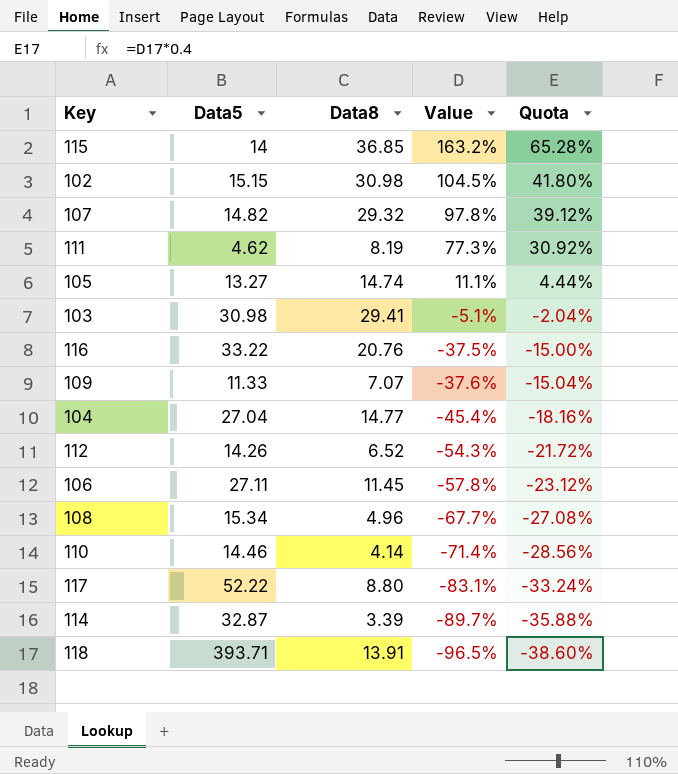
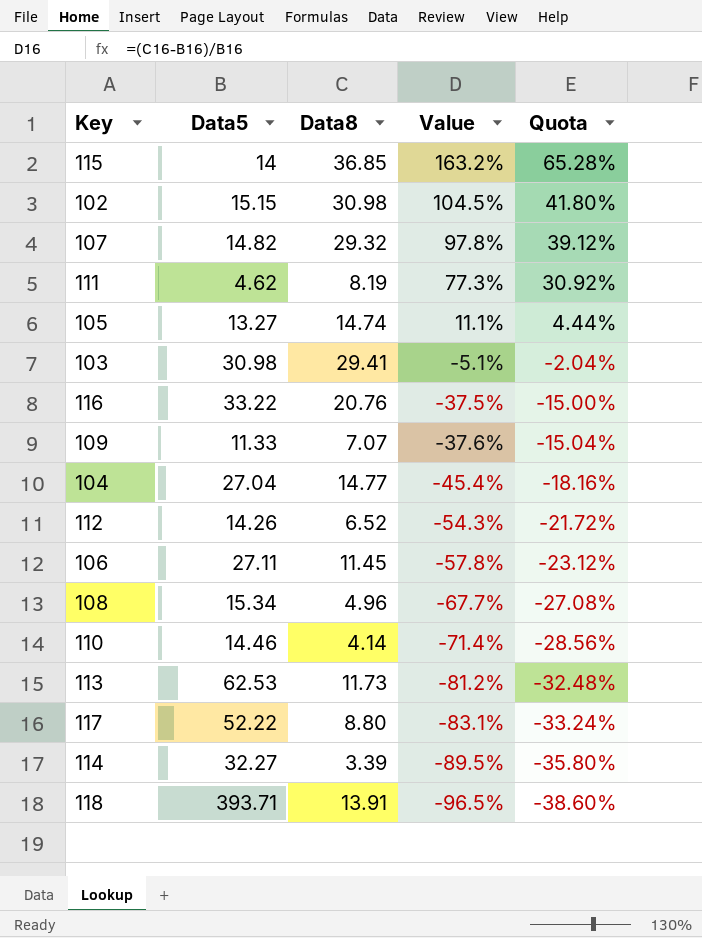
row 113: none -> 62.53 | 11.73 | -81.2% | -32.48%
114 | Data5: 32.87 -> 32.27
114 | Value: -89.7% -> -89.5%
114 | Quota: -35.88% -> -35.80%

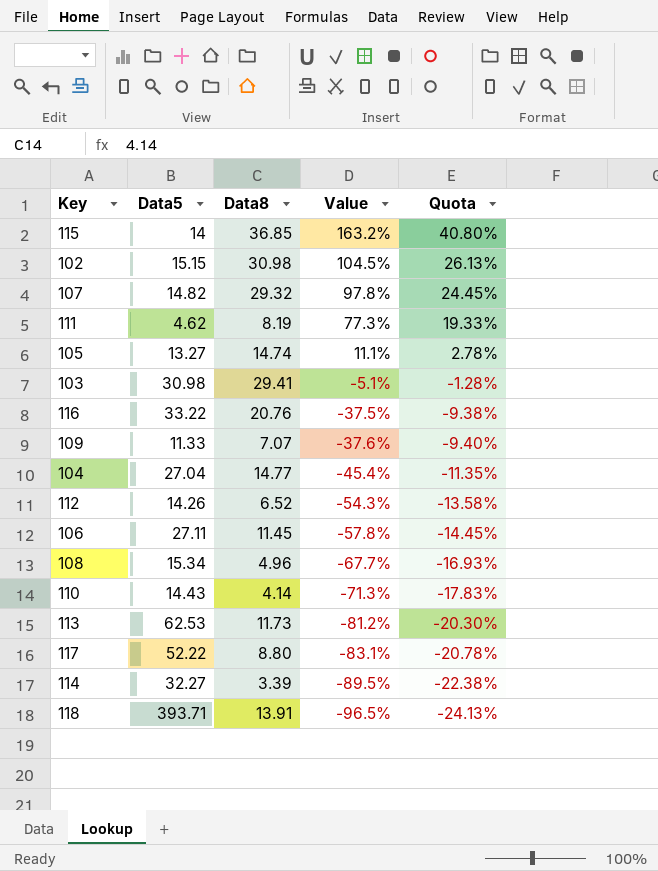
column Quota | formula: [Value] * 0.4 -> [Value] * 0.25
110 | Data5: 14.46 -> 14.43
110 | Value: -71.4% -> -71.3%

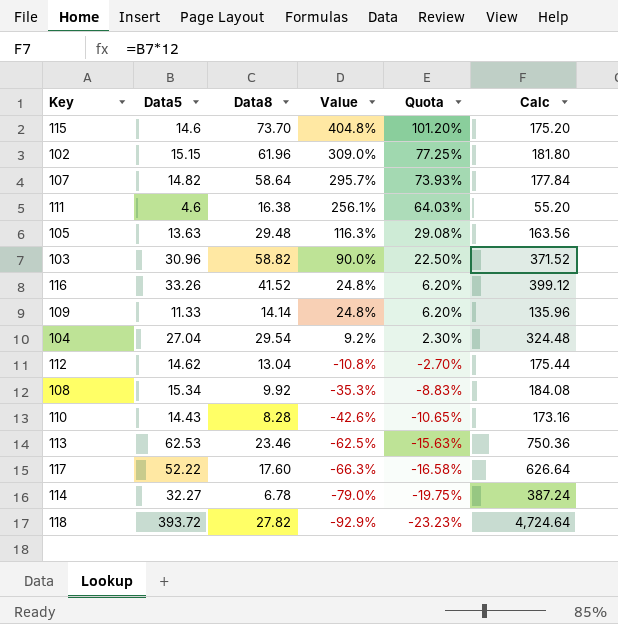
column Calc | formula: none -> [Data5] * 12
row 106: 27.11 | 11.45 | -57.8% | -14.45% -> none
115 | Data5: 14 -> 14.6
115 | Data8: 36.85 -> 73.70
115 | Value: 163.2% -> 404.8%
115 | Quota: 40.80% -> 101.20%
102 | Data8: 30.98 -> 61.96
102 | Value: 104.5% -> 309.0%
102 | Quota: 26.13% -> 77.25%
107 | Data8: 29.32 -> 58.64
107 | Value: 97.8% -> 295.7%
107 | Quota: 24.45% -> 73.93%
111 | Data5: 4.62 -> 4.6
111 | Data8: 8.19 -> 16.38
111 | Value: 77.3% -> 256.1%
111 | Quota: 19.33% -> 64.03%
105 | Data5: 13.27 -> 13.63
105 | Data8: 14.74 -> 29.48
105 | Value: 11.1% -> 116.3%
105 | Quota: 2.78% -> 29.08%
103 | Data5: 30.98 -> 30.96
103 | Data8: 29.41 -> 58.82
103 | Value: -5.1% -> 90.0%
103 | Quota: -1.28% -> 22.50%
116 | Data5: 33.22 -> 33.26
116 | Data8: 20.76 -> 41.52
116 | Value: -37.5% -> 24.8%
116 | Quota: -9.38% -> 6.20%
109 | Data8: 7.07 -> 14.14
109 | Value: -37.6% -> 24.8%
109 | Quota: -9.40% -> 6.20%
104 | Data8: 14.77 -> 29.54
104 | Value: -45.4% -> 9.2%
104 | Quota: -11.35% -> 2.30%
112 | Data5: 14.26 -> 14.62
112 | Data8: 6.52 -> 13.04
112 | Value: -54.3% -> -10.8%
112 | Quota: -13.58% -> -2.70%
108 | Data8: 4.96 -> 9.92
108 | Value: -67.7% -> -35.3%
108 | Quota: -16.93% -> -8.83%
110 | Data8: 4.14 -> 8.28
110 | Value: -71.3% -> -42.6%
110 | Quota: -17.83% -> -10.65%
113 | Data8: 11.73 -> 23.46
113 | Value: -81.2% -> -62.5%
113 | Quota: -20.30% -> -15.63%
117 | Data8: 8.80 -> 17.60
117 | Value: -83.1% -> -66.3%
117 | Quota: -20.78% -> -16.58%
114 | Data8: 3.39 -> 6.78
114 | Value: -89.5% -> -79.0%
114 | Quota: -22.38% -> -19.75%
118 | Data5: 393.71 -> 393.72
118 | Data8: 13.91 -> 27.82
118 | Value: -96.5% -> -92.9%
118 | Quota: -24.13% -> -23.23%

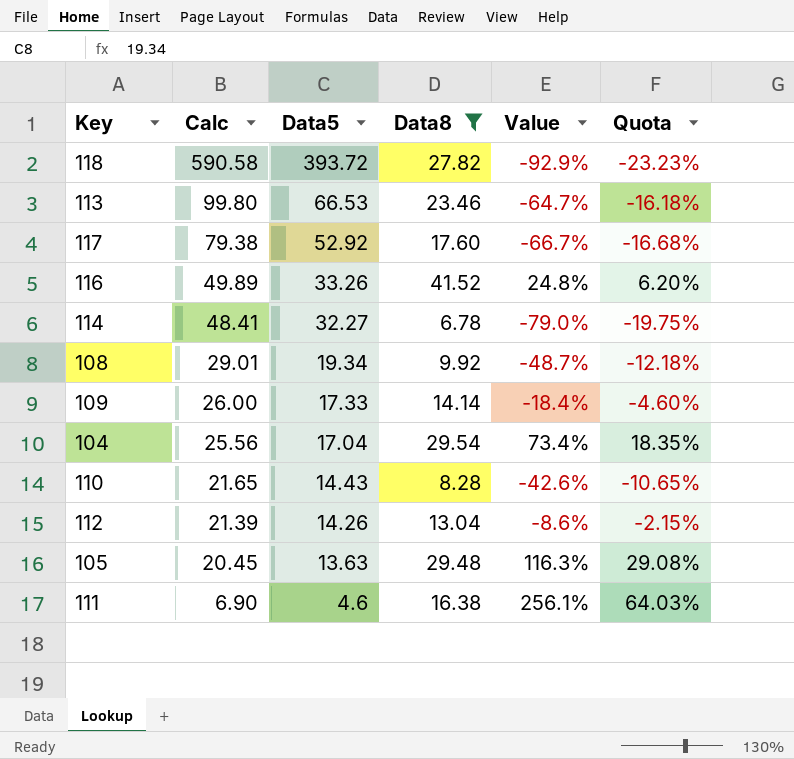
filter: none -> Data8 <= 41.52
row order: Value descending -> Calc descending
column Calc | formula: [Data5] * 12 -> [Data5] * 1.5
column Calc | position: 6 -> 2
113 | Data5: 62.53 -> 66.53
113 | Value: -62.5% -> -64.7%
113 | Quota: -15.63% -> -16.18%
117 | Data5: 52.22 -> 52.92
117 | Value: -66.3% -> -66.7%
117 | Quota: -16.58% -> -16.68%
108 | Data5: 15.34 -> 19.34
108 | Value: -35.3% -> -48.7%
108 | Quota: -8.83% -> -12.18%
109 | Data5: 11.33 -> 17.33
109 | Value: 24.8% -> -18.4%
109 | Quota: 6.20% -> -4.60%
104 | Data5: 27.04 -> 17.04
104 | Value: 9.2% -> 73.4%
104 | Quota: 2.30% -> 18.35%
112 | Data5: 14.62 -> 14.26
112 | Value: -10.8% -> -8.6%
112 | Quota: -2.70% -> -2.15%

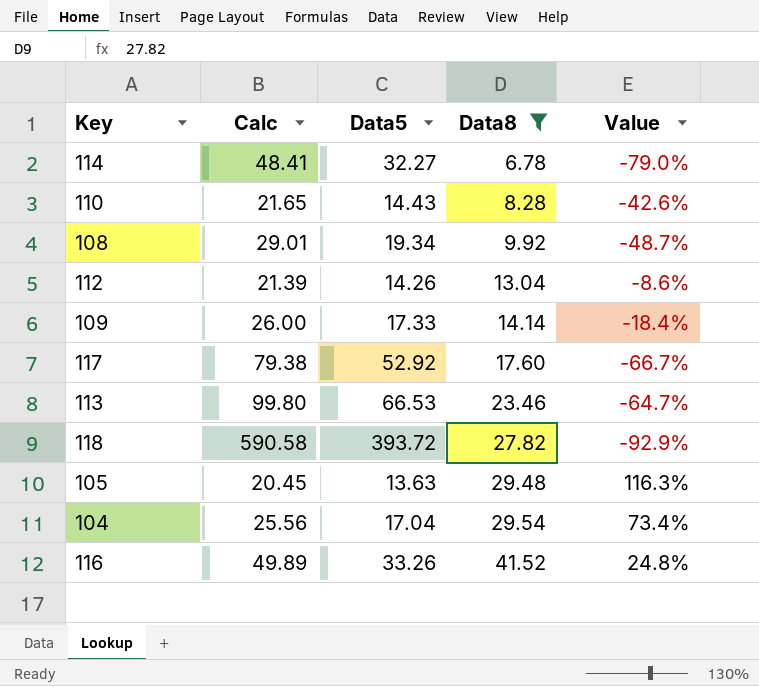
row order: Calc descending -> Data8 ascending
column Quota | formula: [Value] * 0.25 -> none
row 111: 6.90 | 4.6 | 16.38 | 256.1% | 64.03% -> none

